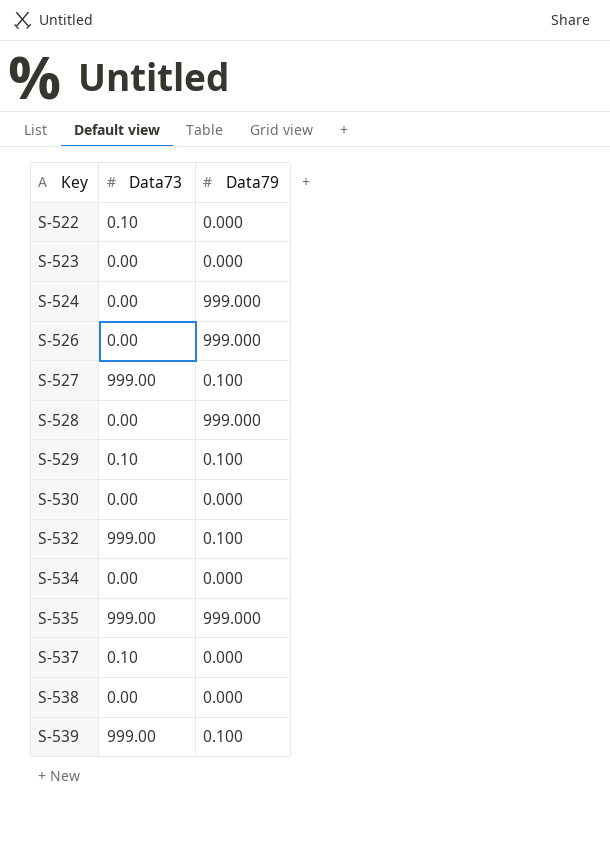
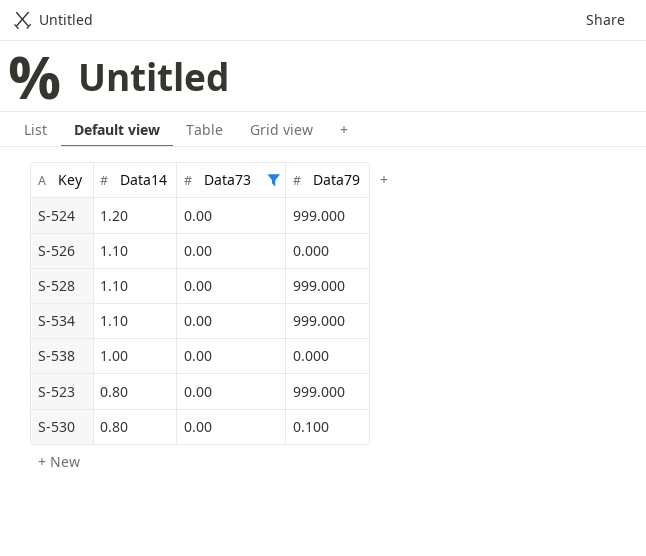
filter: none -> Data73 = 0.00
row order: Key ascending -> Data14 descending
column Data14 | position: none -> 2
S-526 | Data79: 999.000 -> 0.000
S-534 | Data79: 0.000 -> 999.000
S-523 | Data79: 0.000 -> 999.000
S-530 | Data79: 0.000 -> 0.100

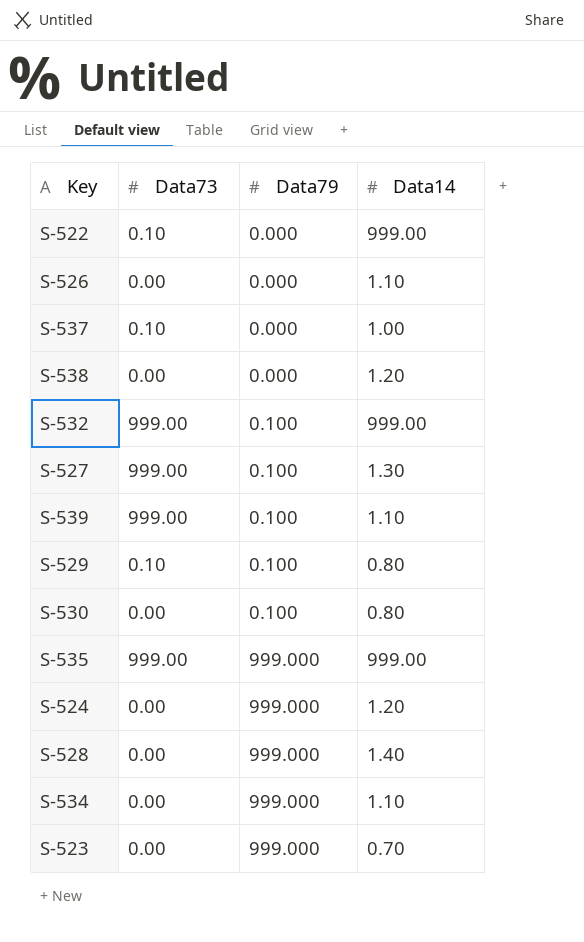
filter: Data73 = 0.00 -> none
row order: Data14 descending -> Data79 ascending
column Data14 | position: 2 -> 4
S-538 | Data14: 1.00 -> 1.20
S-528 | Data14: 1.10 -> 1.40
S-523 | Data14: 0.80 -> 0.70

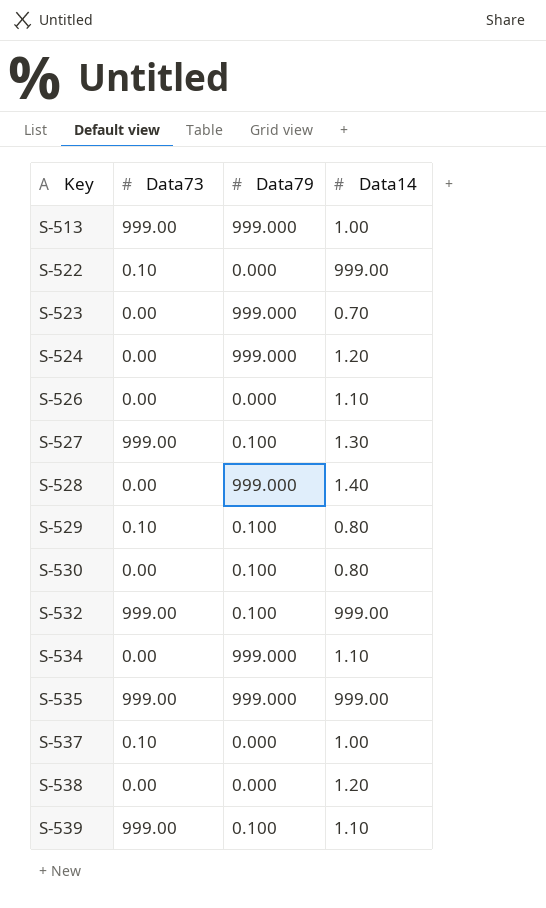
row order: Data79 ascending -> Key ascending
row S-513: none -> 999.00 | 999.000 | 1.00

